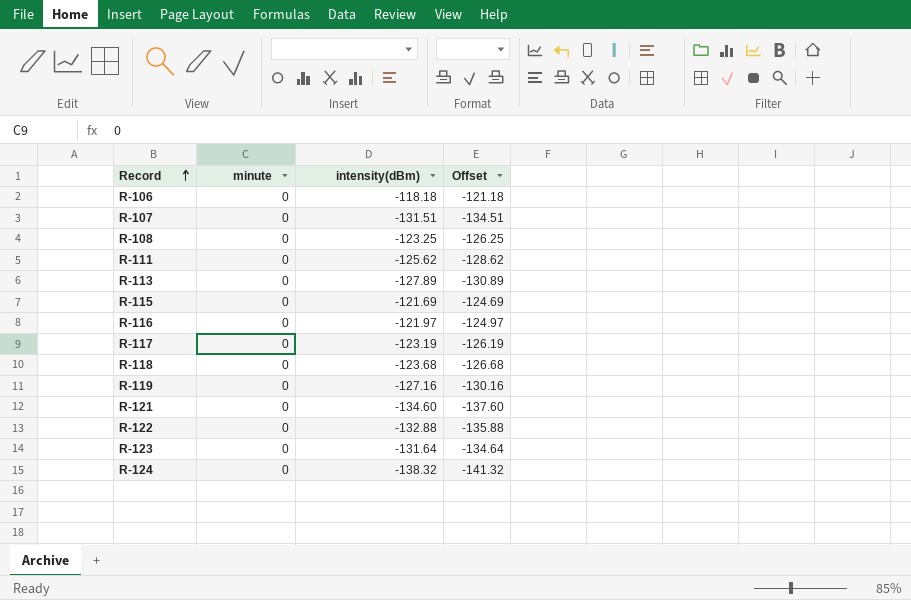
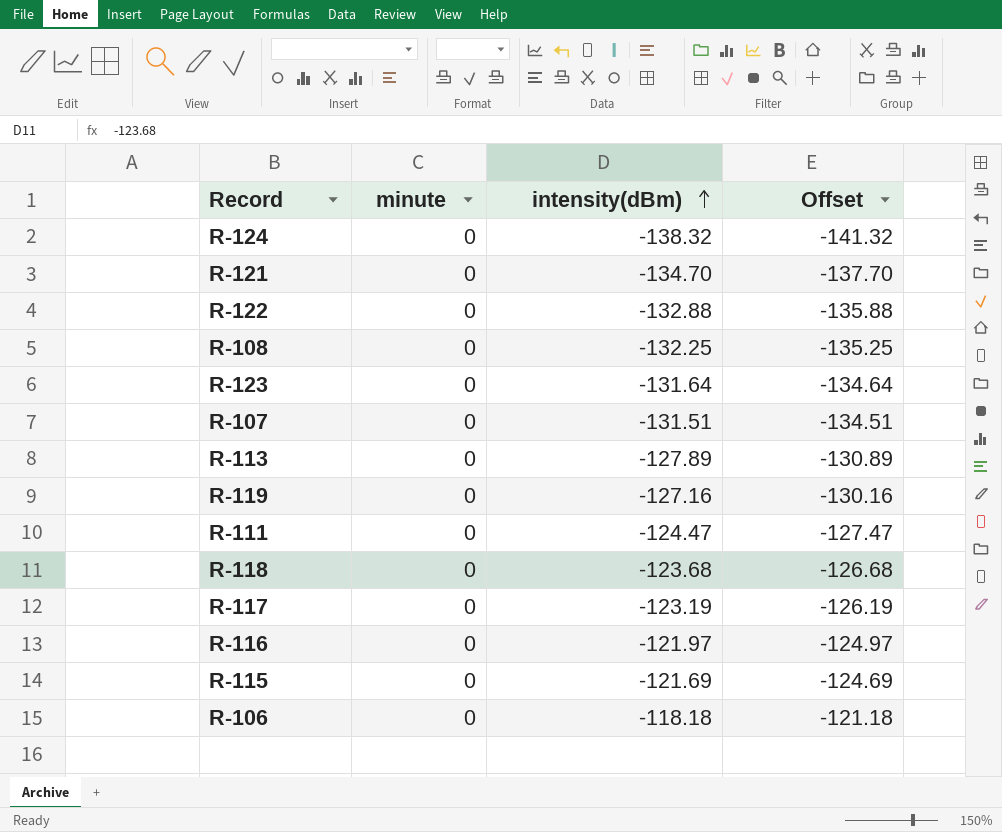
row order: Record ascending -> intensity(dBm) ascending
R-121 | intensity(dBm): -134.60 -> -134.70
R-121 | Offset: -137.60 -> -137.70
R-108 | intensity(dBm): -123.25 -> -132.25
R-108 | Offset: -126.25 -> -135.25
R-111 | intensity(dBm): -125.62 -> -124.47
R-111 | Offset: -128.62 -> -127.47

